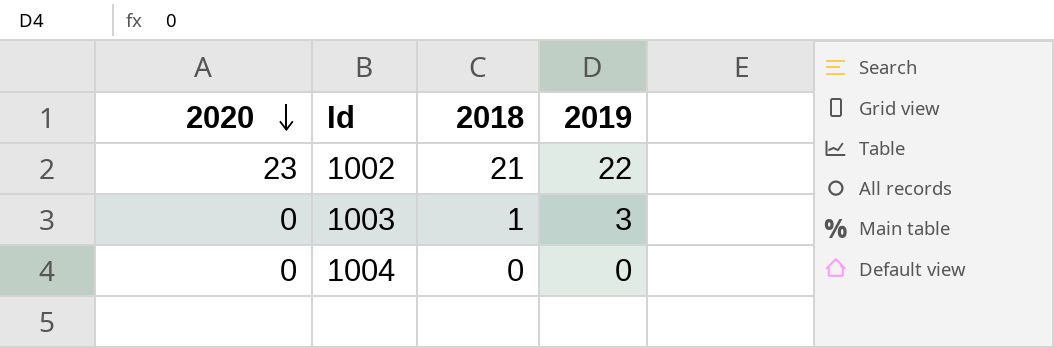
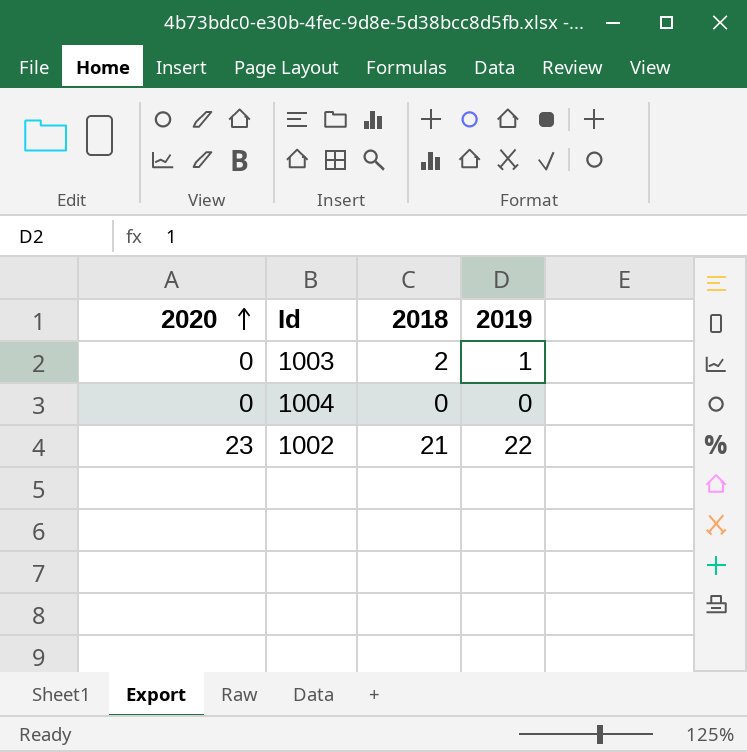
row order: 2020 descending -> 2020 ascending
1003 | 2018: 1 -> 2
1003 | 2019: 3 -> 1

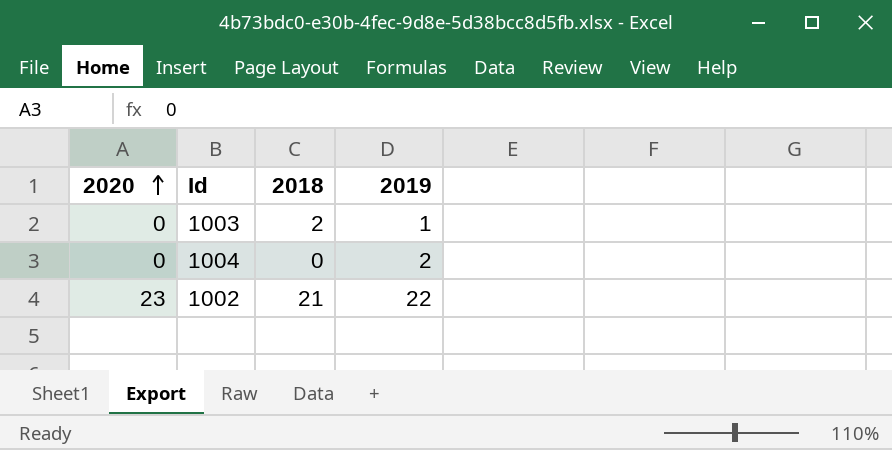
1004 | 2019: 0 -> 2

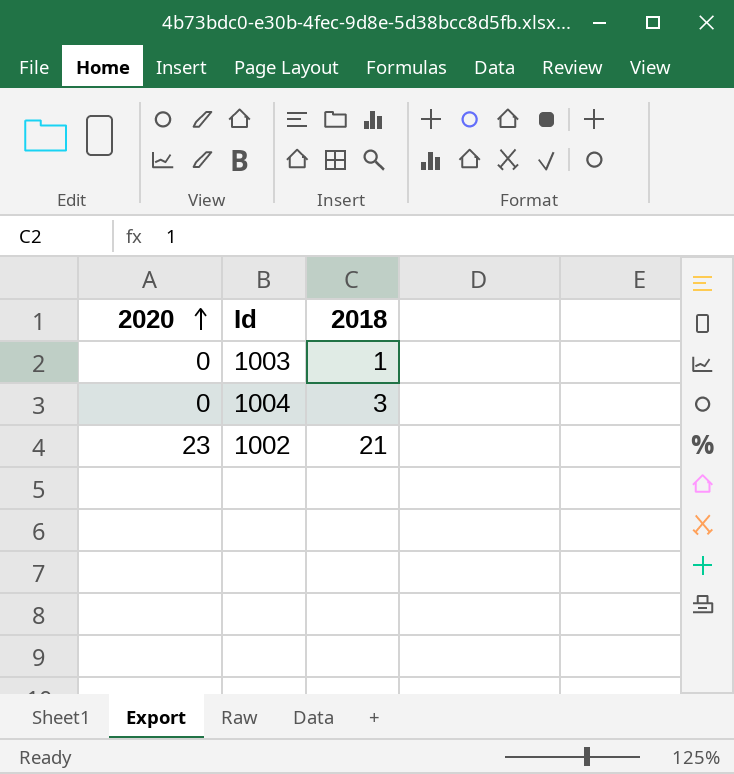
column 2019 | position: 4 -> none
1003 | 2018: 2 -> 1
1004 | 2018: 0 -> 3

